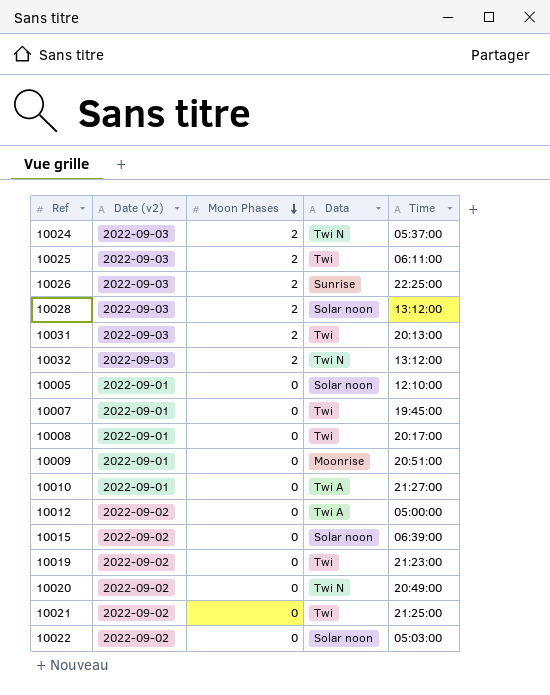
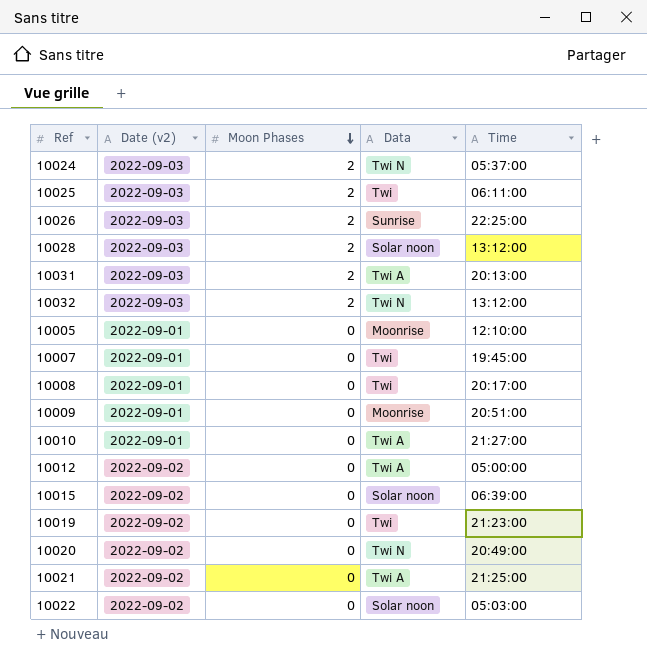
10031 | Data: Twi -> Twi A
10005 | Data: Solar noon -> Moonrise
10021 | Data: Twi -> Twi A

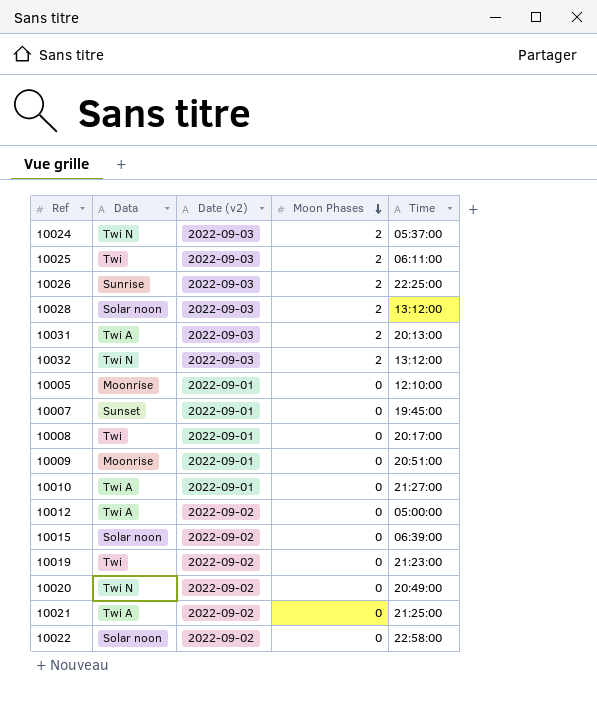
column Data | position: 4 -> 2
10007 | Data: Twi -> Sunset
10022 | Time: 05:03:00 -> 22:58:00

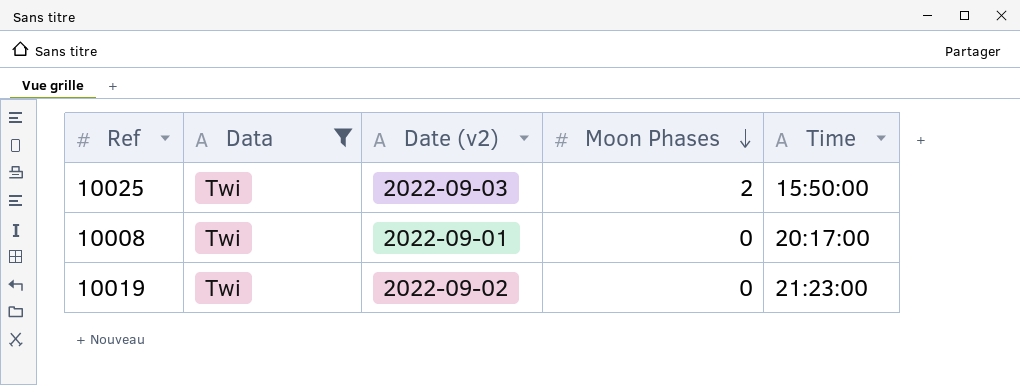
filter: none -> Data = Twi
10025 | Time: 06:11:00 -> 15:50:00

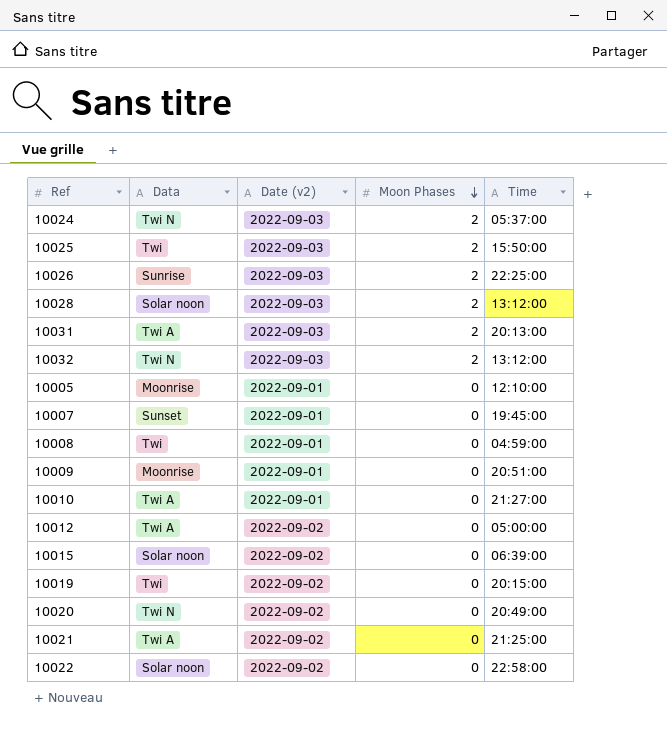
filter: Data = Twi -> none
10008 | Time: 20:17:00 -> 04:59:00
10019 | Time: 21:23:00 -> 20:15:00

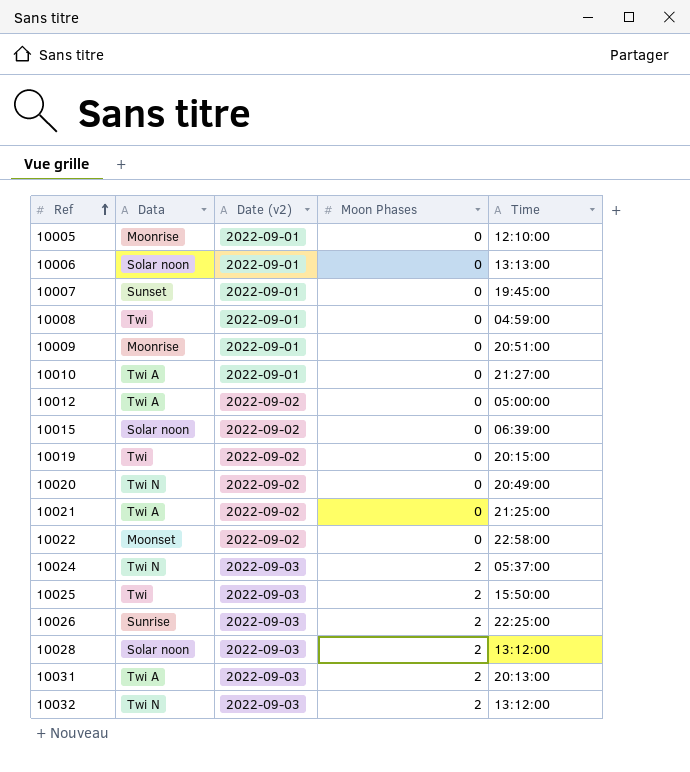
row order: Moon Phases descending -> Ref ascending
row 10006: none -> Solar noon | 2022-09-01 | 0 | 13:13:00
10022 | Data: Solar noon -> Moonset

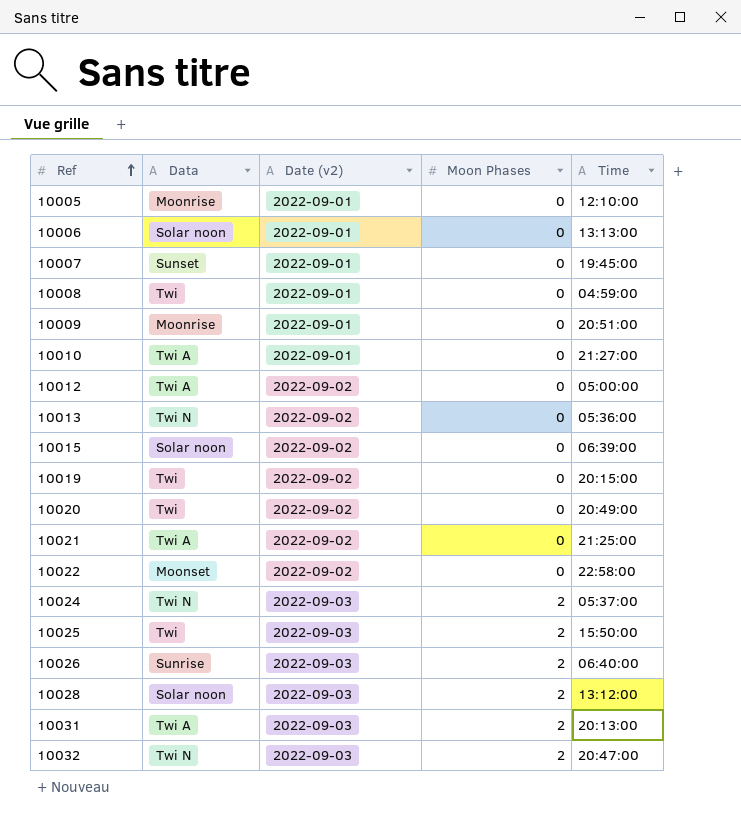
row 10013: none -> Twi N | 2022-09-02 | 0 | 05:36:00
10020 | Data: Twi N -> Twi
10026 | Time: 22:25:00 -> 06:40:00
10032 | Time: 13:12:00 -> 20:47:00

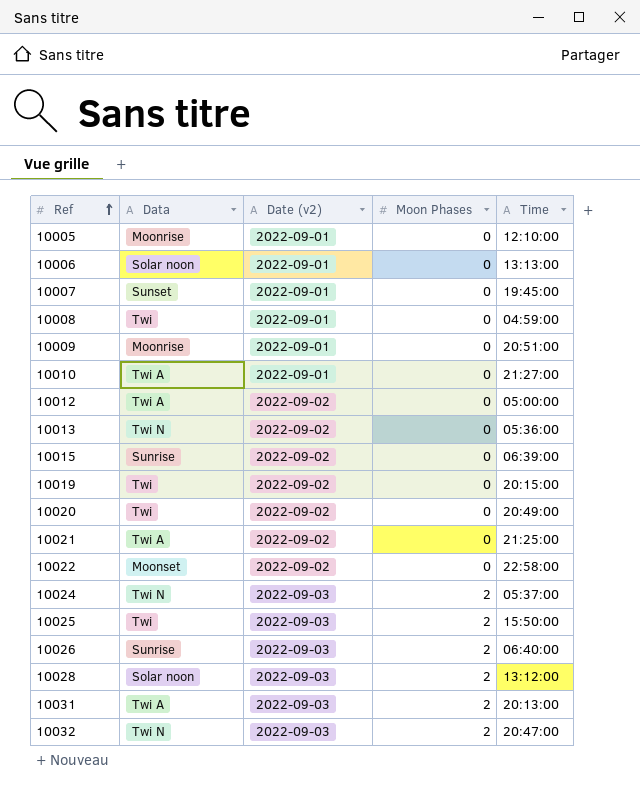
10015 | Data: Solar noon -> Sunrise

